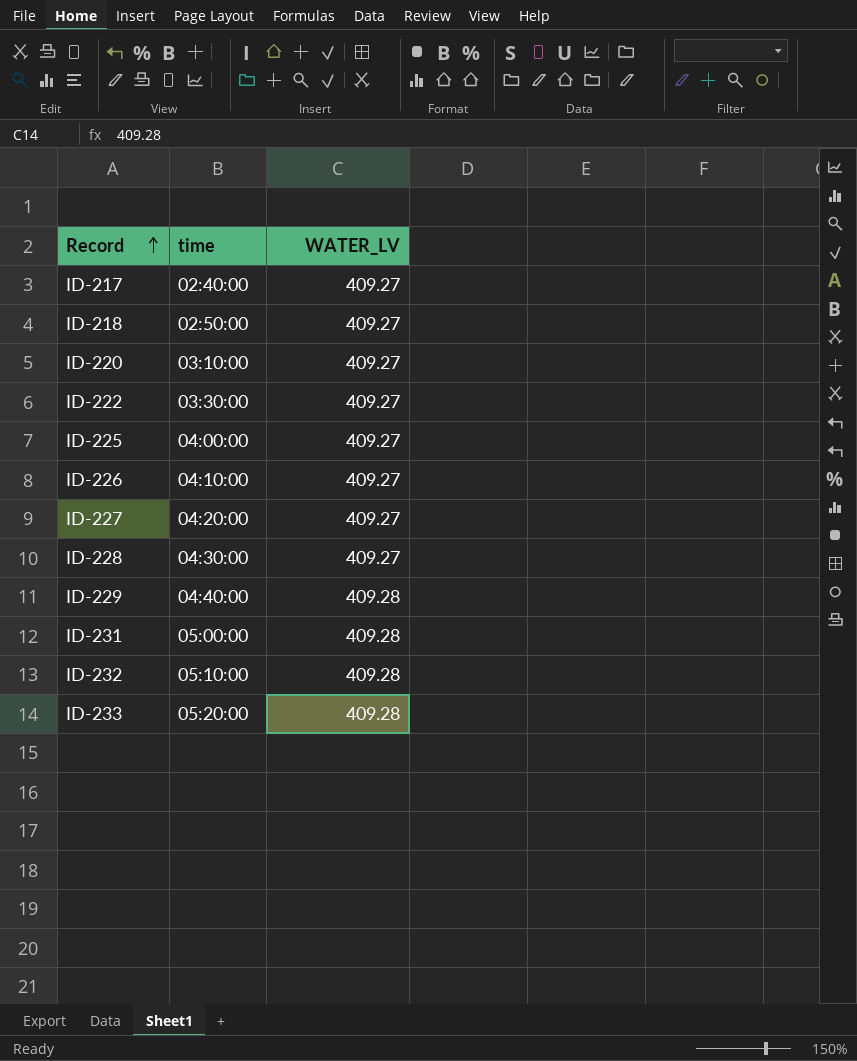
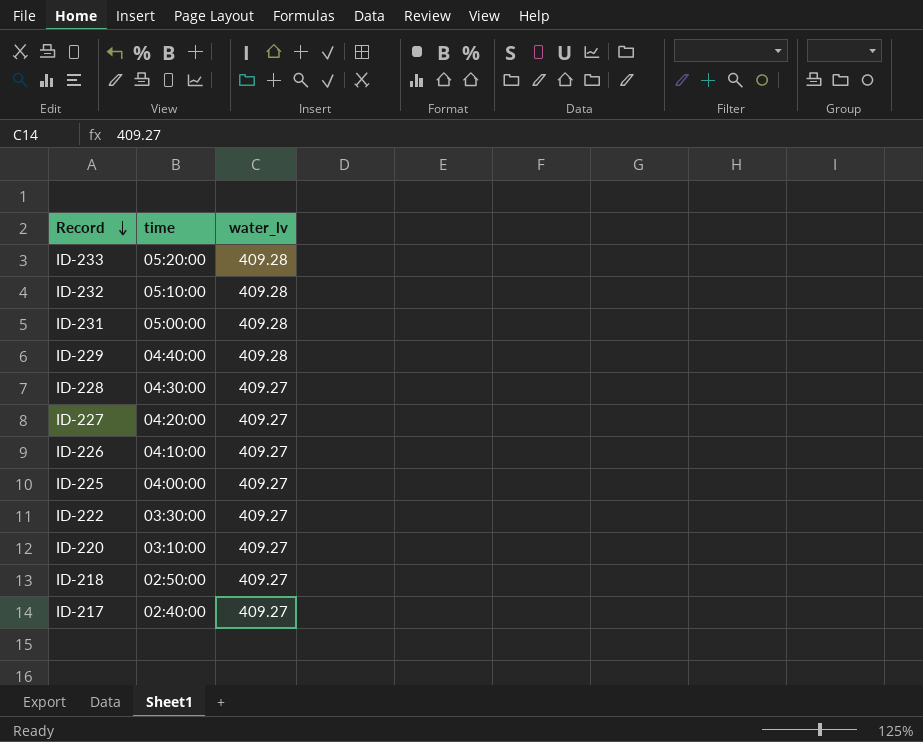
row order: Record ascending -> Record descending
column name: WATER_LV -> water_lv

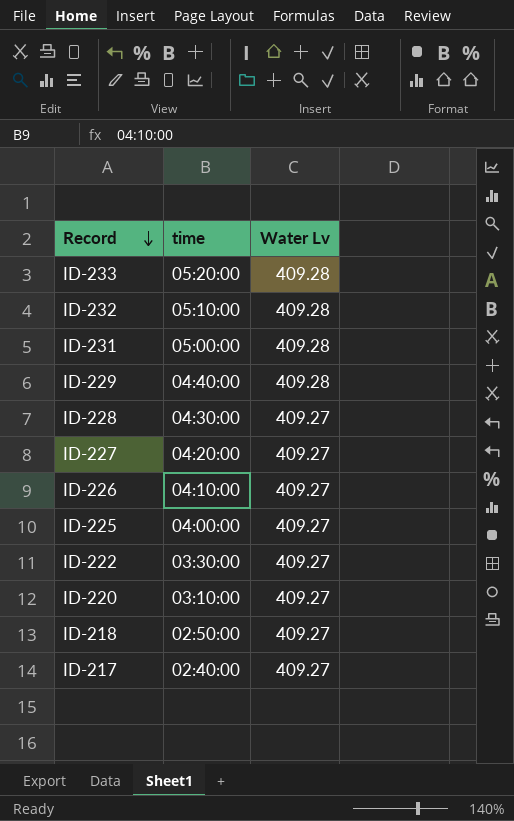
column name: water_lv -> Water Lv

